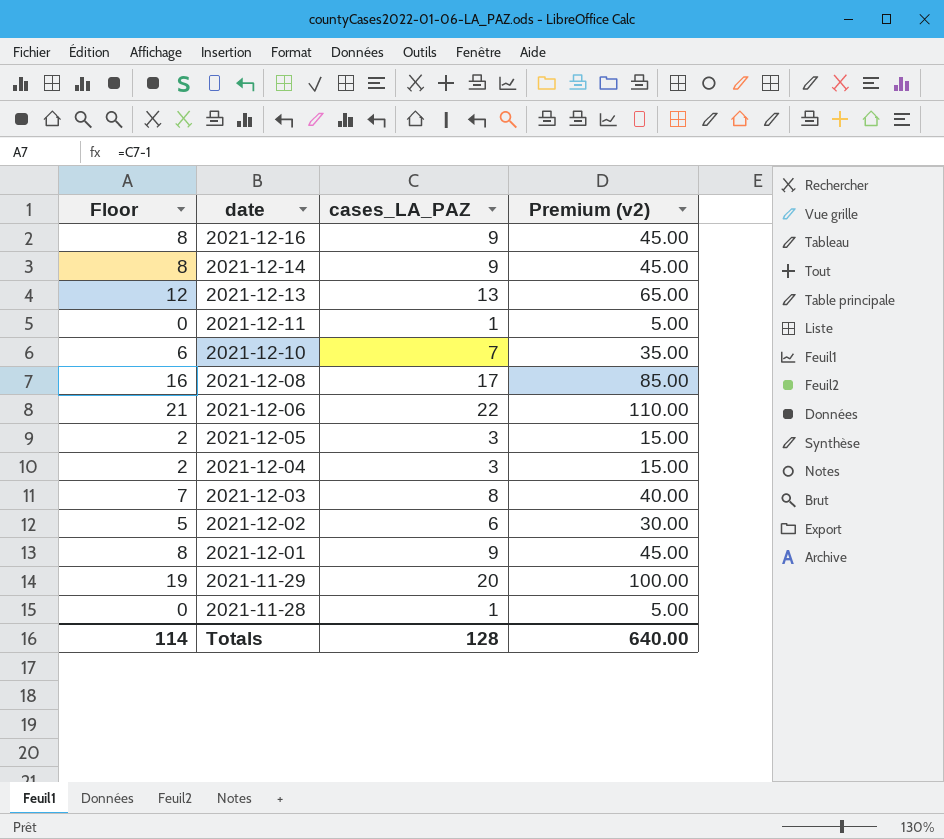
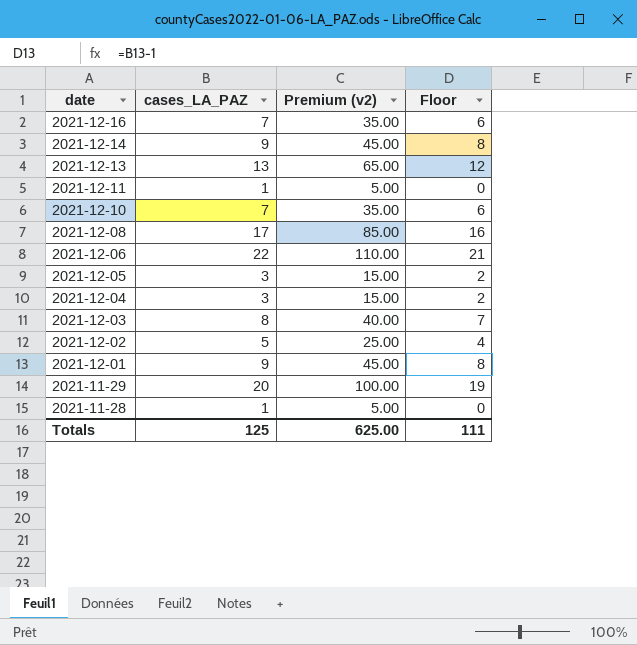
column Floor | position: 1 -> 4
2021-12-16 | cases_LA_PAZ: 9 -> 7
2021-12-16 | Premium (v2): 45.00 -> 35.00
2021-12-16 | Floor: 8 -> 6
2021-12-02 | cases_LA_PAZ: 6 -> 5
2021-12-02 | Premium (v2): 30.00 -> 25.00
2021-12-02 | Floor: 5 -> 4
Totals | cases_LA_PAZ: 128 -> 125
Totals | Premium (v2): 640.00 -> 625.00
Totals | Floor: 114 -> 111

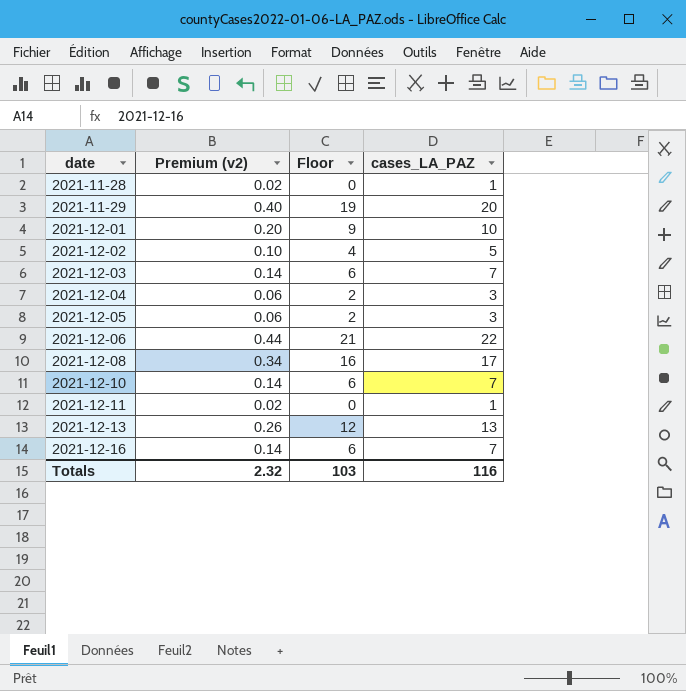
row order: date descending -> date ascending
column Premium (v2) | formula: [cases_LA_PAZ] * 5 -> [cases_LA_PAZ] * 0.02
column cases_LA_PAZ | position: 2 -> 4
row 2021-12-14: 9 | 45.00 | 8 -> none
2021-12-01 | Floor: 8 -> 9
2021-12-01 | cases_LA_PAZ: 9 -> 10
2021-12-03 | Floor: 7 -> 6
2021-12-03 | cases_LA_PAZ: 8 -> 7
Totals | Premium (v2): 625.00 -> 2.32
Totals | Floor: 111 -> 103
Totals | cases_LA_PAZ: 125 -> 116

